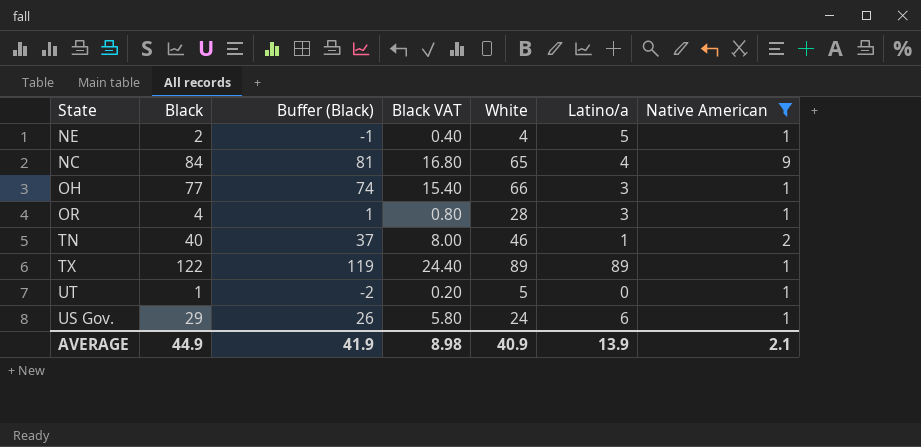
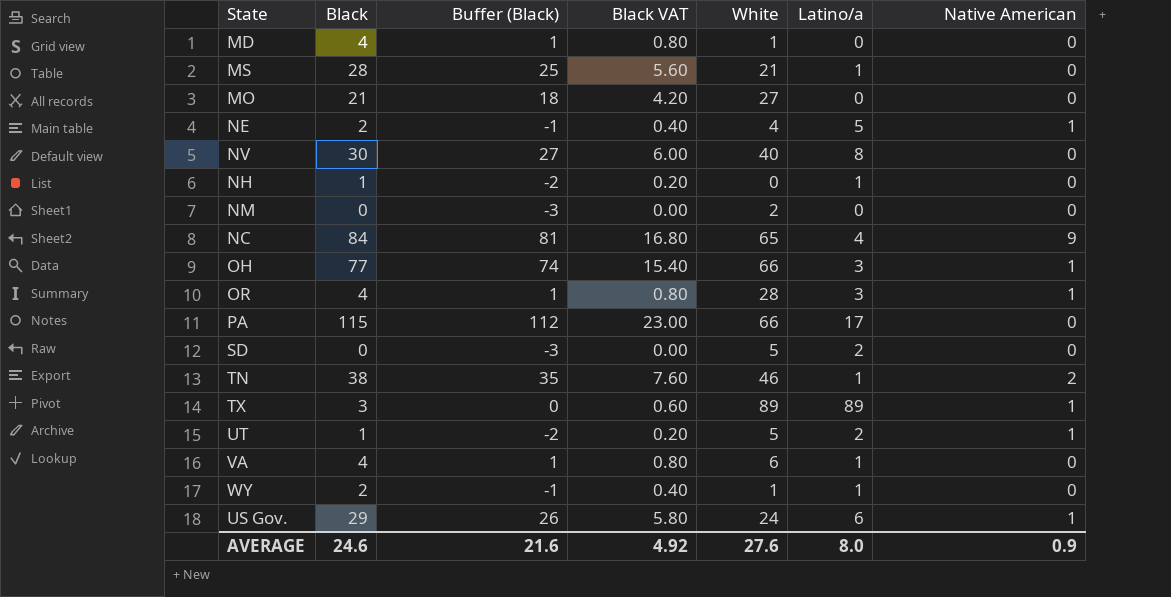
filter: Native American != 0 -> none
TN | Black: 40 -> 38
TN | Buffer (Black): 37 -> 35
TN | Black VAT: 8.00 -> 7.60
TX | Black: 122 -> 3
TX | Buffer (Black): 119 -> 0
TX | Black VAT: 24.40 -> 0.60
UT | Latino/a: 0 -> 2
AVERAGE | Black: 44.9 -> 24.6
AVERAGE | Buffer (Black): 41.9 -> 21.6
AVERAGE | Black VAT: 8.98 -> 4.92
AVERAGE | White: 40.9 -> 27.6
AVERAGE | Latino/a: 13.9 -> 8.0
AVERAGE | Native American: 2.1 -> 0.9

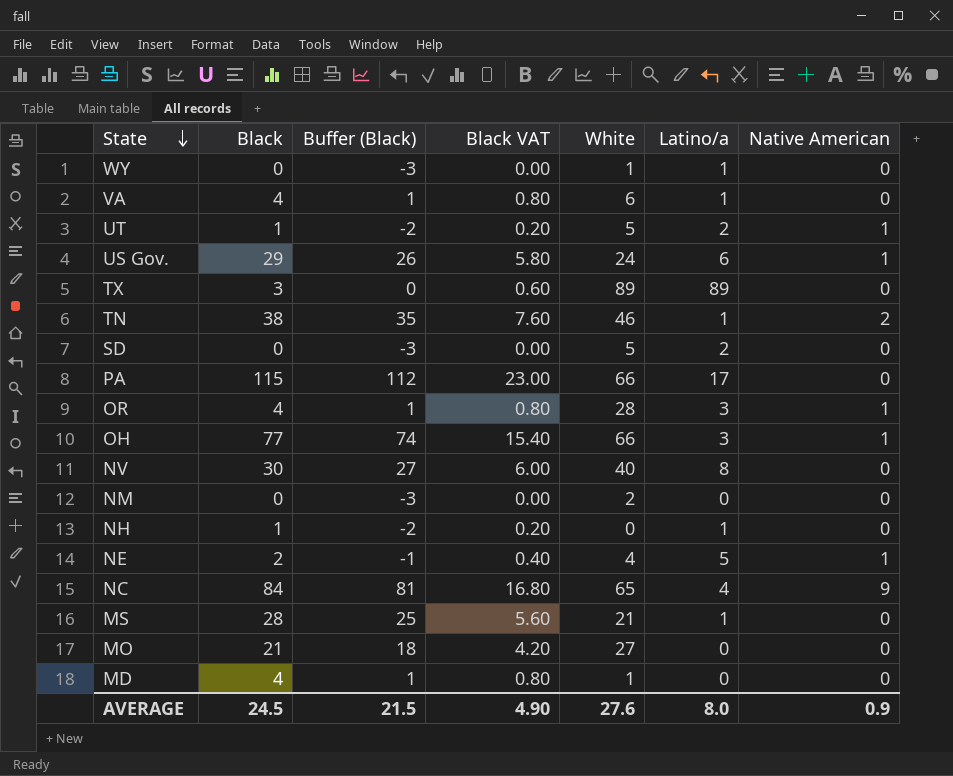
row order: none -> State descending
WY | Black: 2 -> 0
WY | Buffer (Black): -1 -> -3
WY | Black VAT: 0.40 -> 0.00
TX | Native American: 1 -> 0
AVERAGE | Black: 24.6 -> 24.5
AVERAGE | Buffer (Black): 21.6 -> 21.5
AVERAGE | Black VAT: 4.92 -> 4.90

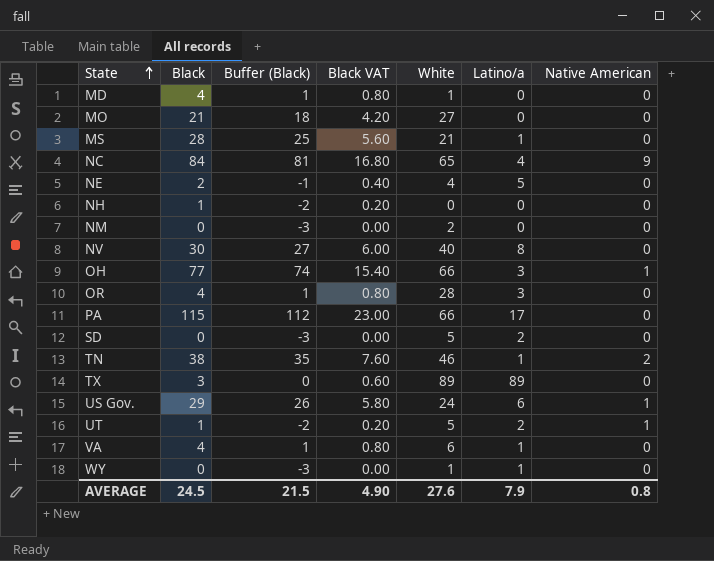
row order: State descending -> State ascending
NE | Native American: 1 -> 0
NH | Latino/a: 1 -> 0
OR | Native American: 1 -> 0
AVERAGE | Latino/a: 8.0 -> 7.9
AVERAGE | Native American: 0.9 -> 0.8

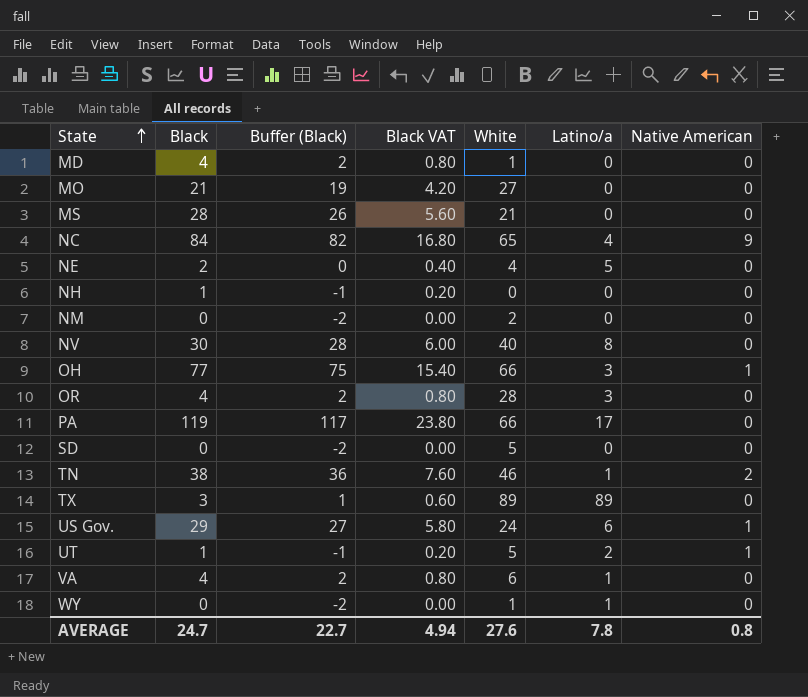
column Buffer (Black) | formula: [Black] - 3 -> [Black] - 2
MS | Latino/a: 1 -> 0
PA | Black: 115 -> 119
PA | Black VAT: 23.00 -> 23.80
SD | Latino/a: 2 -> 0
AVERAGE | Black: 24.5 -> 24.7
AVERAGE | Buffer (Black): 21.5 -> 22.7
AVERAGE | Black VAT: 4.90 -> 4.94
AVERAGE | Latino/a: 7.9 -> 7.8

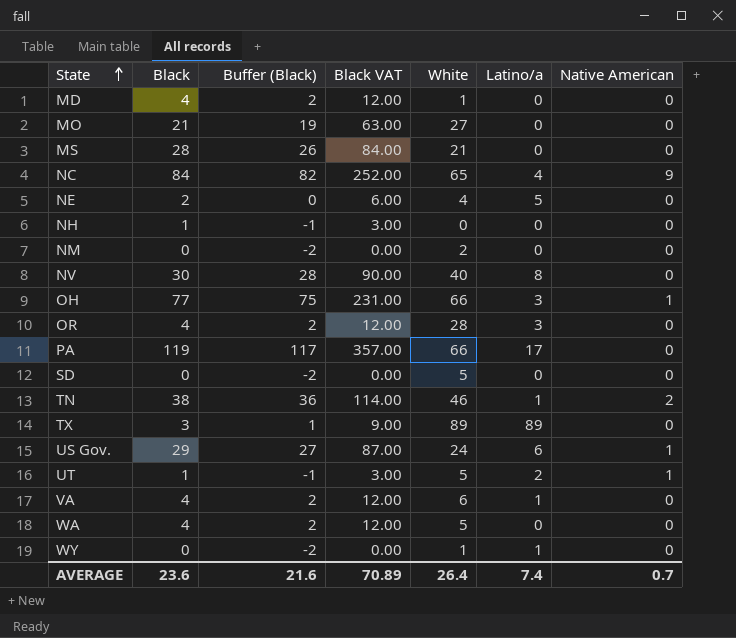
column Black VAT | formula: [Black] * 0.2 -> [Black] * 3
row WA: none -> 4 | 2 | 12.00 | 5 | 0 | 0
AVERAGE | Black: 24.7 -> 23.6
AVERAGE | Buffer (Black): 22.7 -> 21.6
AVERAGE | Black VAT: 4.94 -> 70.89
AVERAGE | White: 27.6 -> 26.4
AVERAGE | Latino/a: 7.8 -> 7.4
AVERAGE | Native American: 0.8 -> 0.7

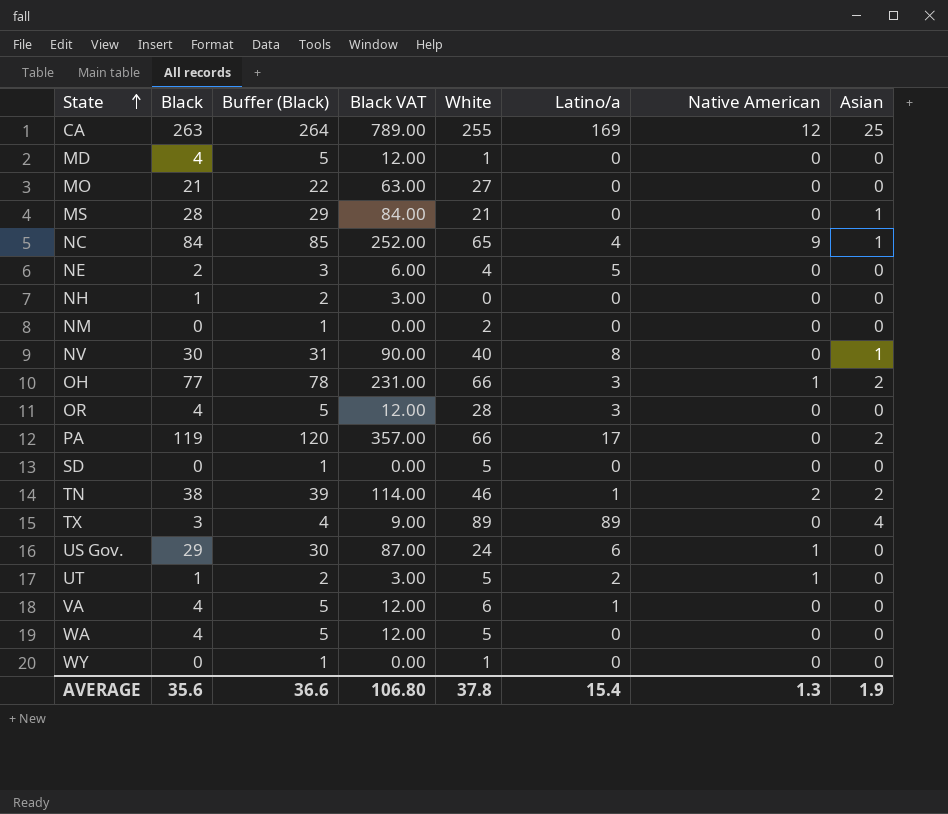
column Buffer (Black) | formula: [Black] - 2 -> [Black] + 1
column Asian | position: none -> 8
row CA: none -> 263 | 264 | 789.00 | 255 | 169 | 12 | 25
WY | Latino/a: 1 -> 0
AVERAGE | Black: 23.6 -> 35.6
AVERAGE | Buffer (Black): 21.6 -> 36.6
AVERAGE | Black VAT: 70.89 -> 106.80
AVERAGE | White: 26.4 -> 37.8
AVERAGE | Latino/a: 7.4 -> 15.4
AVERAGE | Native American: 0.7 -> 1.3

